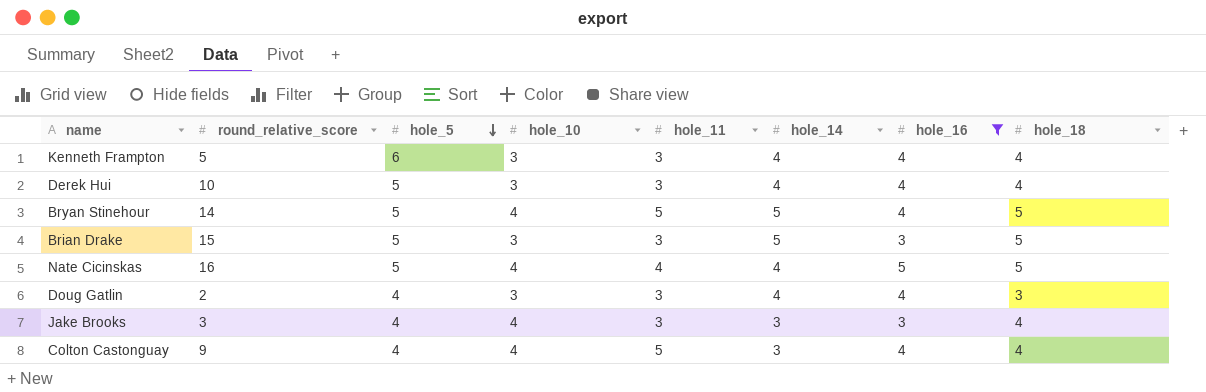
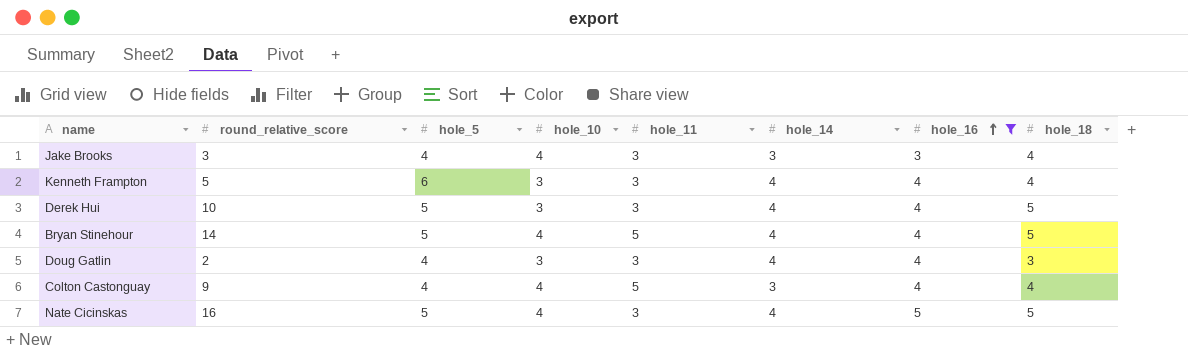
row order: hole_5 descending -> hole_16 ascending
row Brian Drake: 15 | 5 | 3 | 3 | 5 | 3 | 5 -> none
Derek Hui | hole_18: 4 -> 5
Bryan Stinehour | hole_14: 5 -> 4
Nate Cicinskas | hole_11: 4 -> 3

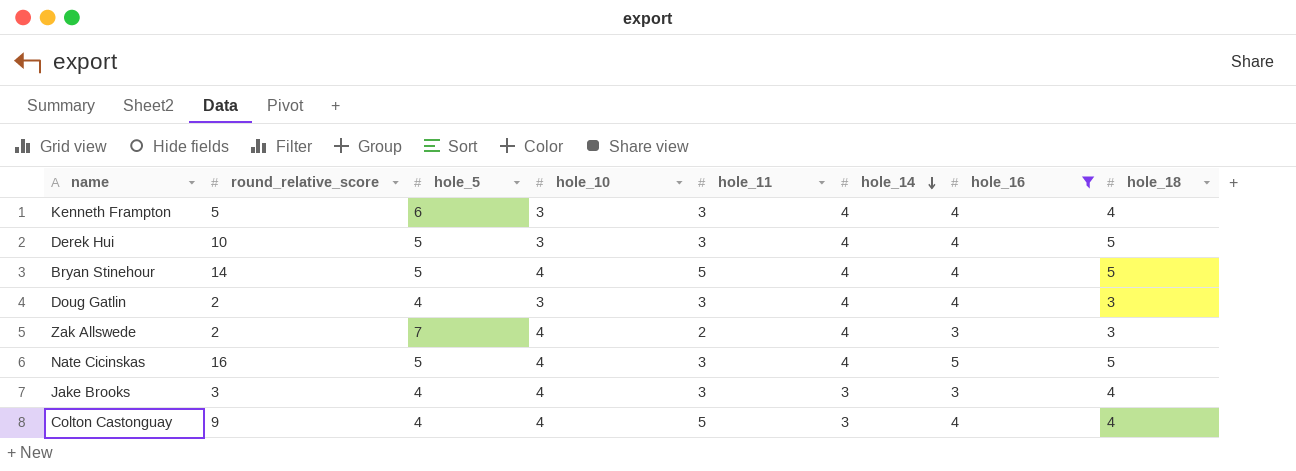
row order: hole_16 ascending -> hole_14 descending
row Zak Allswede: none -> 2 | 7 | 4 | 2 | 4 | 3 | 3

